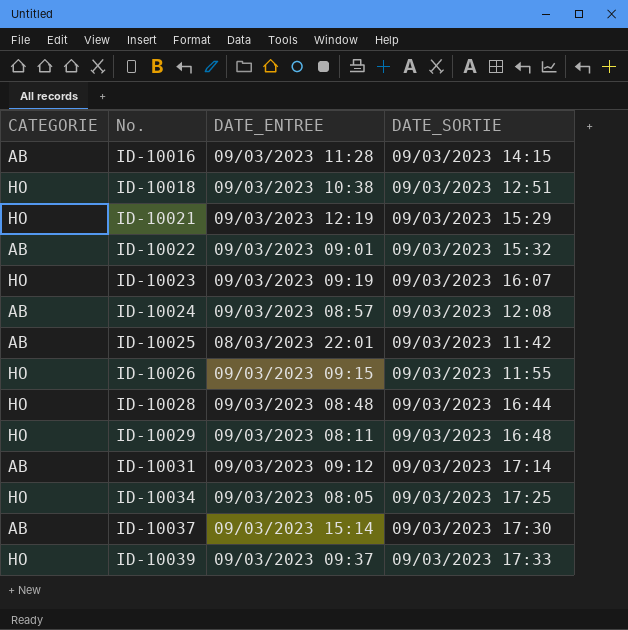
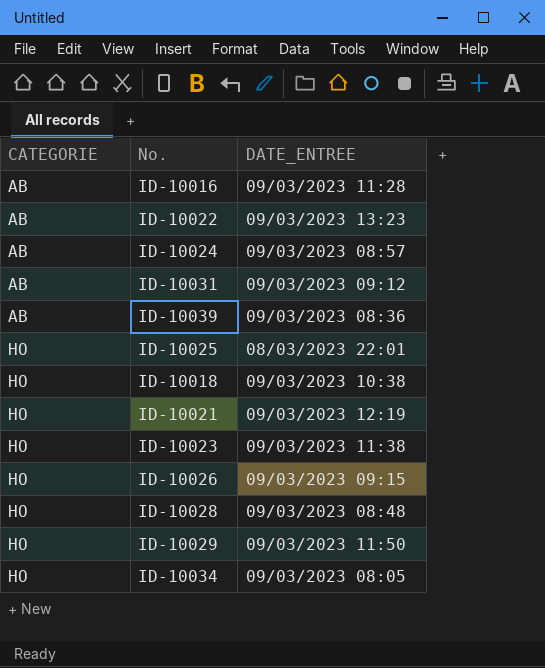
row order: No. ascending -> CATEGORIE ascending
column DATE_SORTIE | position: 4 -> none
row ID-10037: AB | 09/03/2023 15:14 | 09/03/2023 17:30 -> none
ID-10022 | DATE_ENTREE: 09/03/2023 09:01 -> 09/03/2023 13:23
ID-10039 | CATEGORIE: HO -> AB
ID-10039 | DATE_ENTREE: 09/03/2023 09:37 -> 09/03/2023 08:36
ID-10025 | CATEGORIE: AB -> HO
ID-10023 | DATE_ENTREE: 09/03/2023 09:19 -> 09/03/2023 11:38
ID-10029 | DATE_ENTREE: 09/03/2023 08:11 -> 09/03/2023 11:50

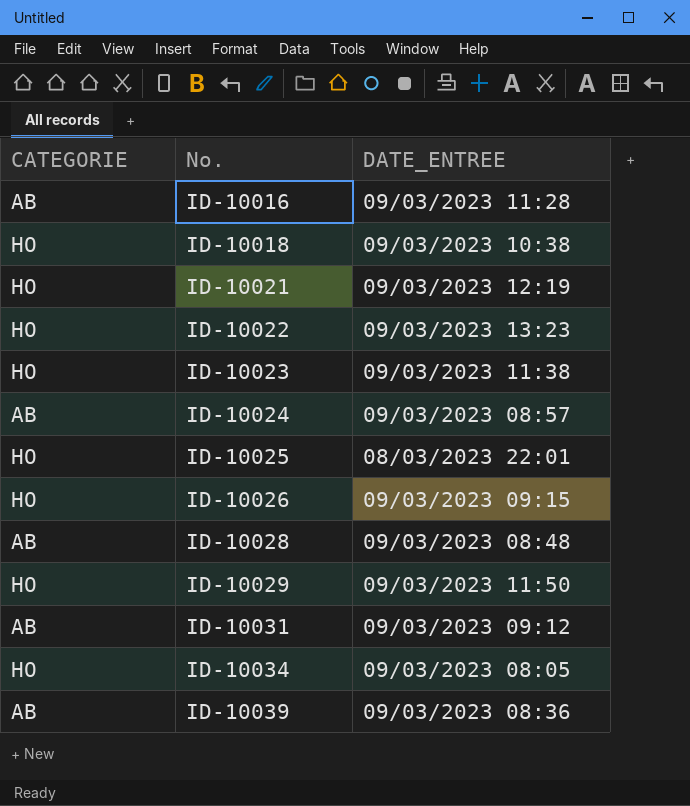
row order: CATEGORIE ascending -> No. ascending
ID-10022 | CATEGORIE: AB -> HO
ID-10028 | CATEGORIE: HO -> AB

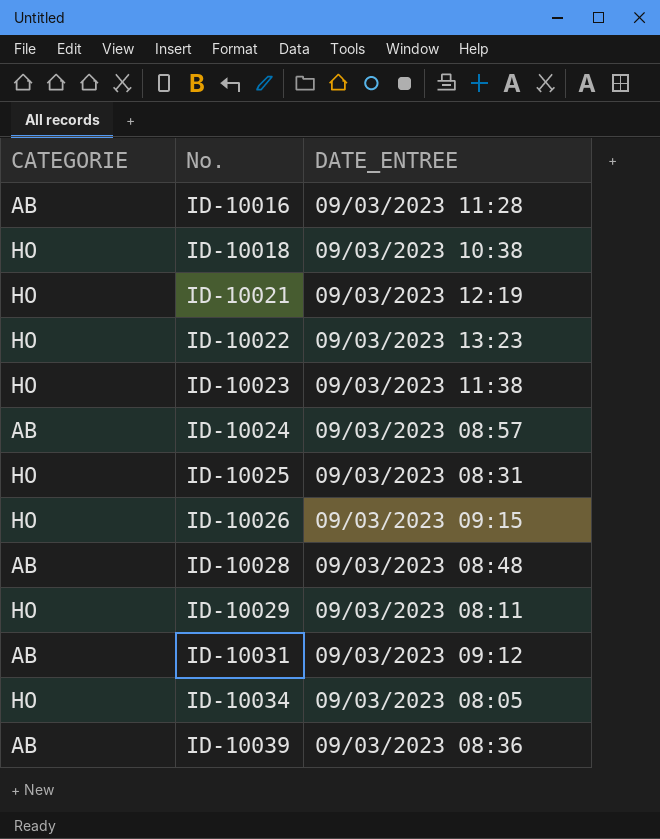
ID-10025 | DATE_ENTREE: 08/03/2023 22:01 -> 09/03/2023 08:31
ID-10029 | DATE_ENTREE: 09/03/2023 11:50 -> 09/03/2023 08:11

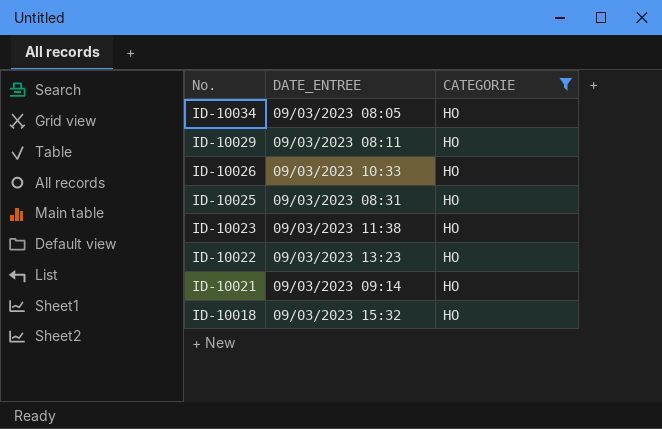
filter: none -> CATEGORIE = HO
row order: No. ascending -> No. descending
column CATEGORIE | position: 1 -> 3
ID-10026 | DATE_ENTREE: 09/03/2023 09:15 -> 09/03/2023 10:33
ID-10021 | DATE_ENTREE: 09/03/2023 12:19 -> 09/03/2023 09:14
ID-10018 | DATE_ENTREE: 09/03/2023 10:38 -> 09/03/2023 15:32

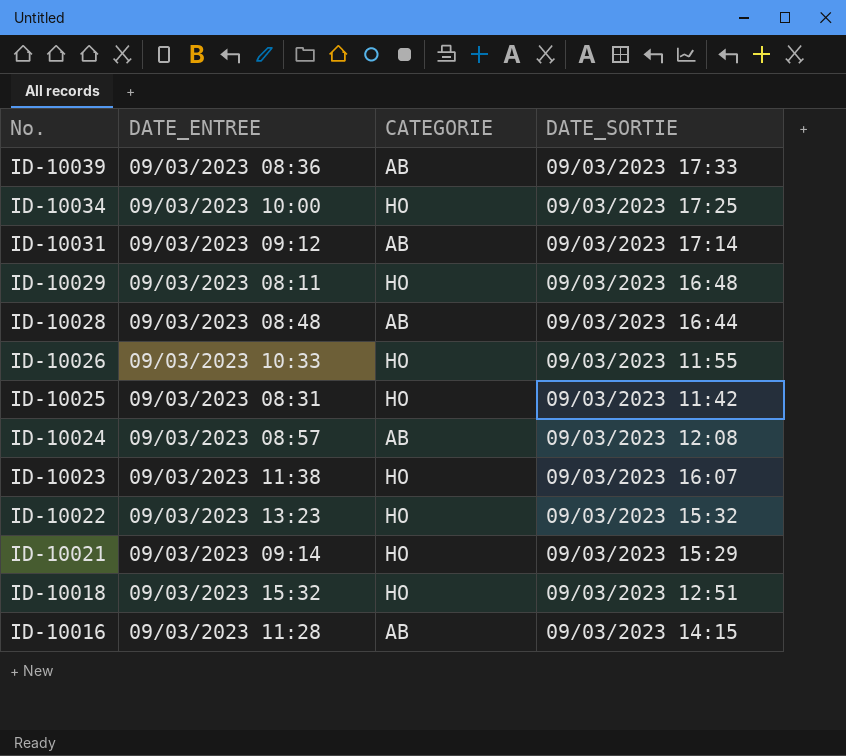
filter: CATEGORIE = HO -> none
column DATE_SORTIE | position: none -> 4
ID-10034 | DATE_ENTREE: 09/03/2023 08:05 -> 09/03/2023 10:00

